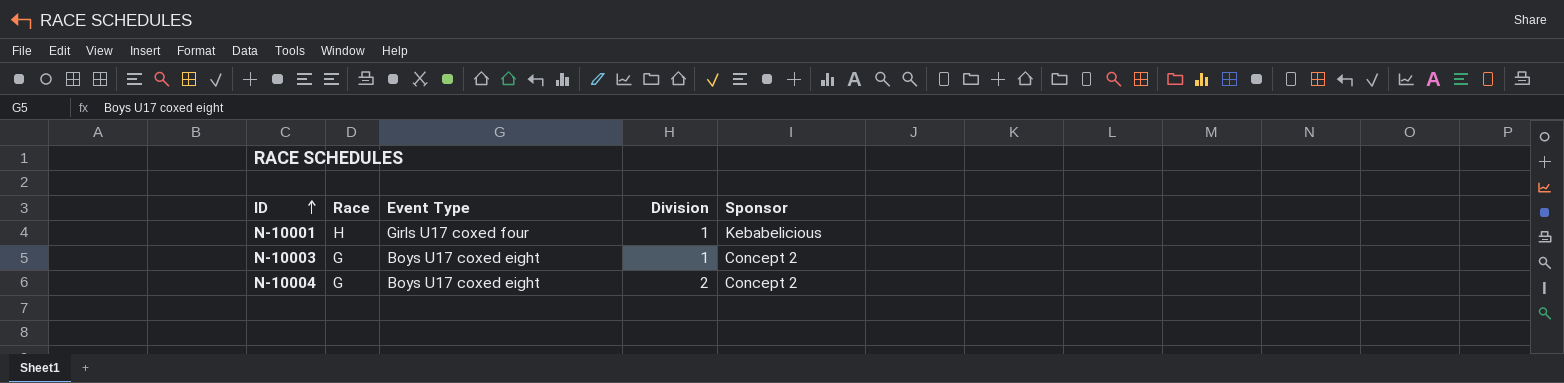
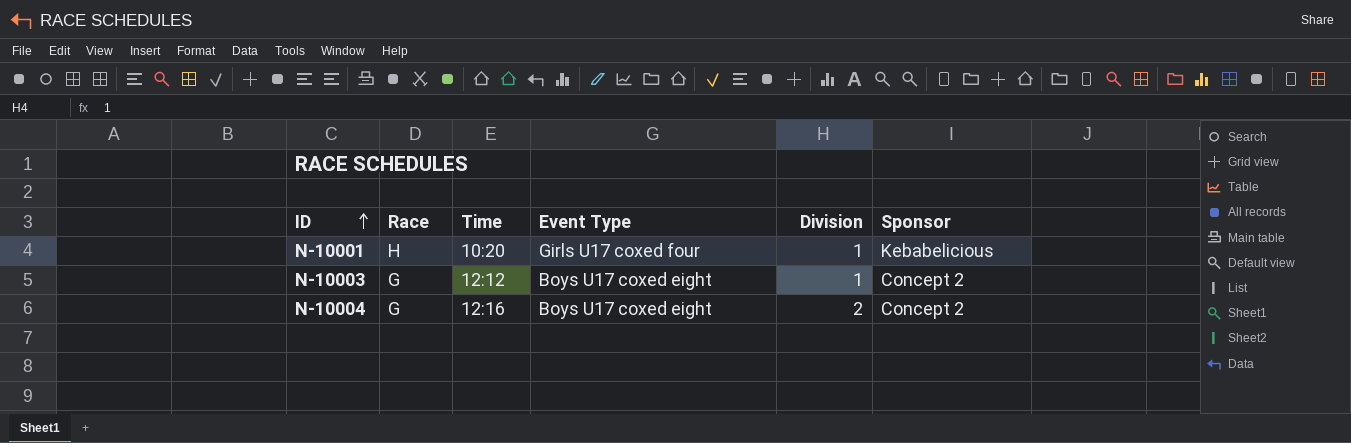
column Time | position: none -> 3

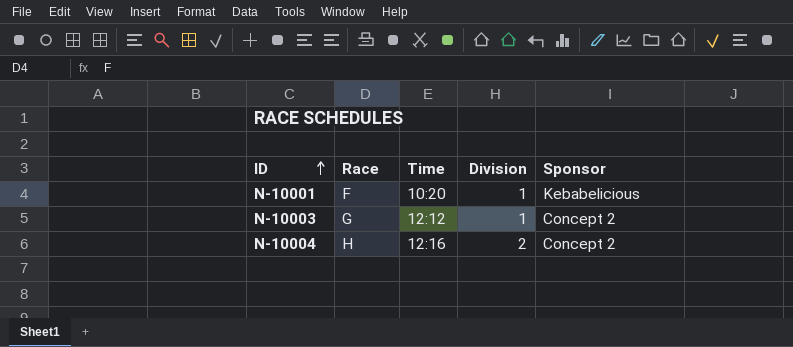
column Event Type | position: 4 -> none
N-10001 | Race: H -> F
N-10004 | Race: G -> H

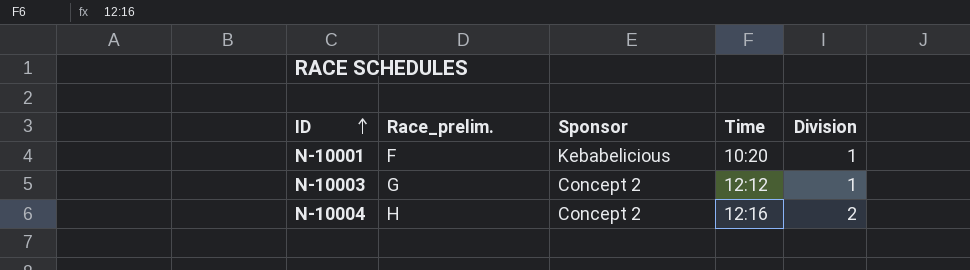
column name: Race -> Race_prelim.
column Sponsor | position: 5 -> 3

